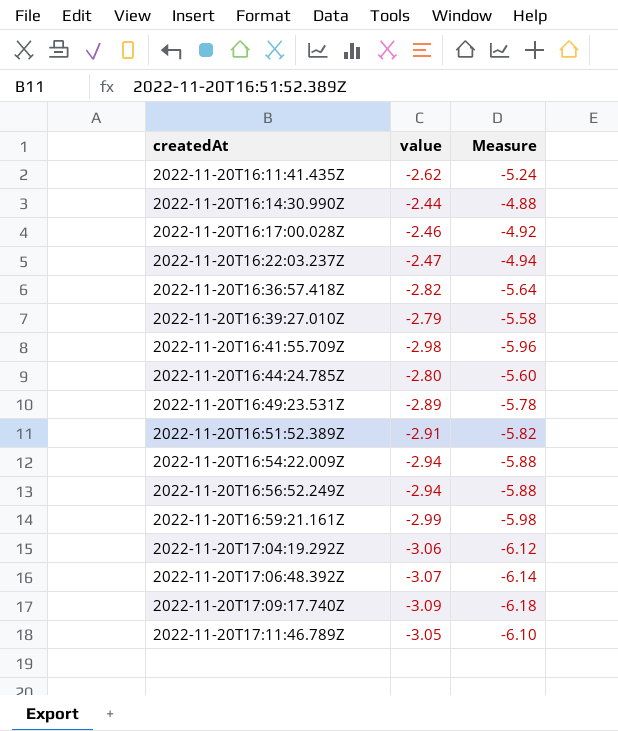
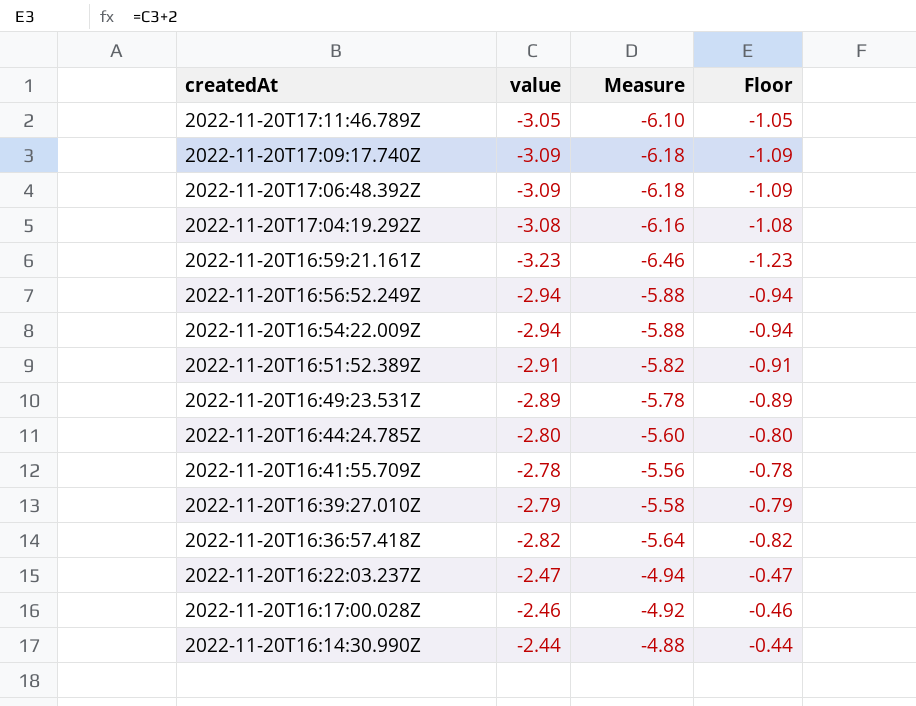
row order: createdAt ascending -> createdAt descending
column Floor | formula: none -> [value] + 2
row 2022-11-20T16:11:41.435Z: -2.62 | -5.24 -> none
2022-11-20T17:06:48.392Z | value: -3.07 -> -3.09
2022-11-20T17:06:48.392Z | Measure: -6.14 -> -6.18
2022-11-20T17:04:19.292Z | value: -3.06 -> -3.08
2022-11-20T17:04:19.292Z | Measure: -6.12 -> -6.16
2022-11-20T16:59:21.161Z | value: -2.99 -> -3.23
2022-11-20T16:59:21.161Z | Measure: -5.98 -> -6.46
2022-11-20T16:41:55.709Z | value: -2.98 -> -2.78
2022-11-20T16:41:55.709Z | Measure: -5.96 -> -5.56

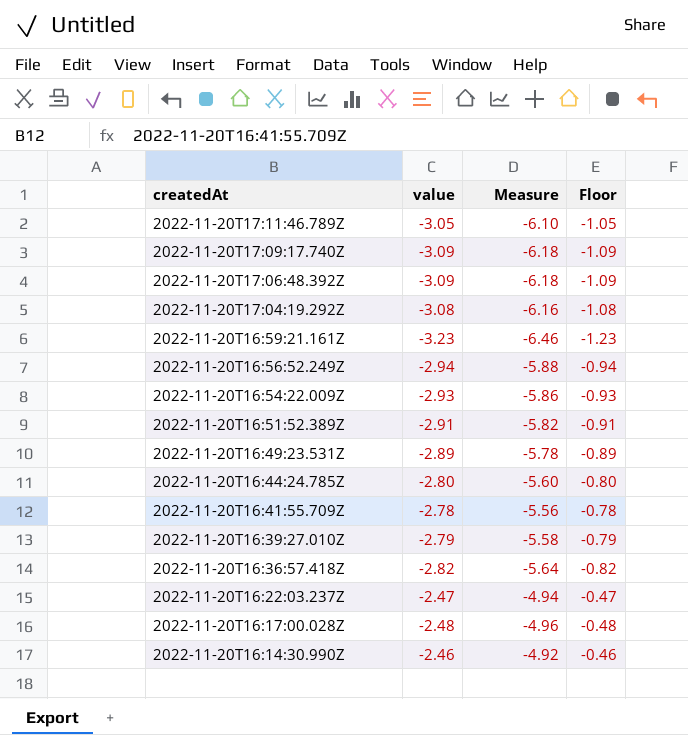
2022-11-20T16:54:22.009Z | value: -2.94 -> -2.93
2022-11-20T16:54:22.009Z | Measure: -5.88 -> -5.86
2022-11-20T16:54:22.009Z | Floor: -0.94 -> -0.93
2022-11-20T16:17:00.028Z | value: -2.46 -> -2.48
2022-11-20T16:17:00.028Z | Measure: -4.92 -> -4.96
2022-11-20T16:17:00.028Z | Floor: -0.46 -> -0.48
2022-11-20T16:14:30.990Z | value: -2.44 -> -2.46
2022-11-20T16:14:30.990Z | Measure: -4.88 -> -4.92
2022-11-20T16:14:30.990Z | Floor: -0.44 -> -0.46

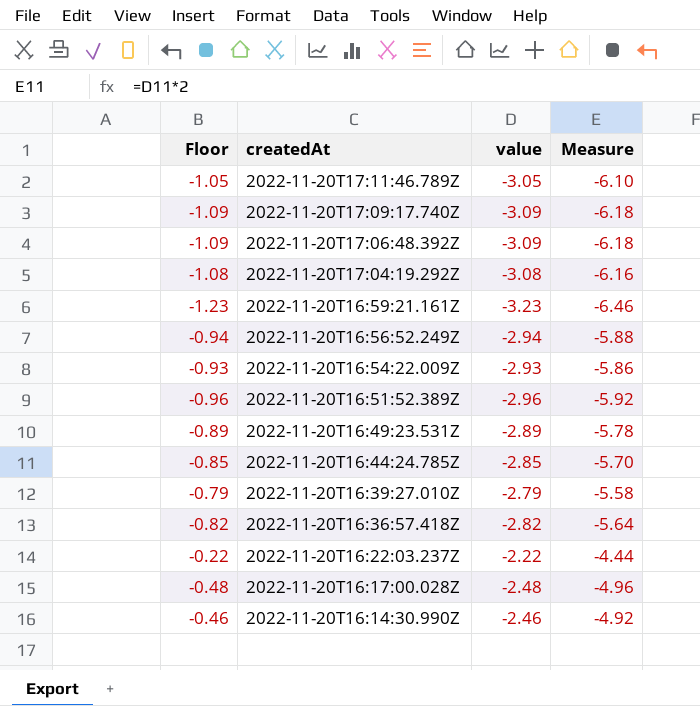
column Floor | position: 4 -> 1
row 2022-11-20T16:41:55.709Z: -2.78 | -5.56 | -0.78 -> none
2022-11-20T16:51:52.389Z | Floor: -0.91 -> -0.96
2022-11-20T16:51:52.389Z | value: -2.91 -> -2.96
2022-11-20T16:51:52.389Z | Measure: -5.82 -> -5.92
2022-11-20T16:44:24.785Z | Floor: -0.80 -> -0.85
2022-11-20T16:44:24.785Z | value: -2.80 -> -2.85
2022-11-20T16:44:24.785Z | Measure: -5.60 -> -5.70
2022-11-20T16:22:03.237Z | Floor: -0.47 -> -0.22
2022-11-20T16:22:03.237Z | value: -2.47 -> -2.22
2022-11-20T16:22:03.237Z | Measure: -4.94 -> -4.44

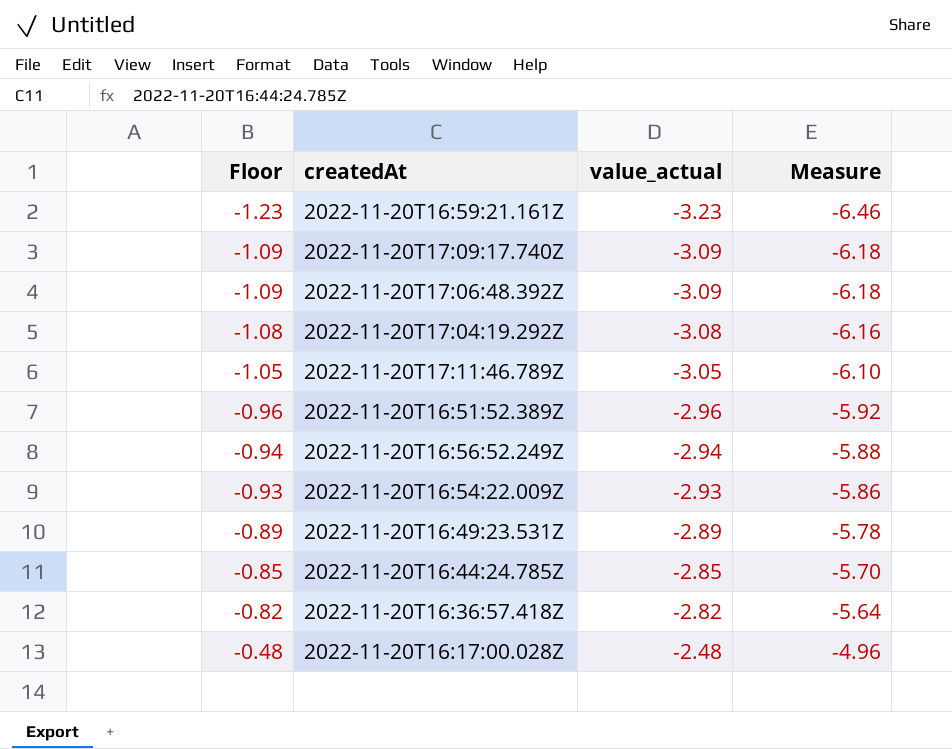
row order: createdAt descending -> Floor ascending
column name: value -> value_actual
row 2022-11-20T16:39:27.010Z: -0.79 | -2.79 | -5.58 -> none
row 2022-11-20T16:22:03.237Z: -0.22 | -2.22 | -4.44 -> none
row 2022-11-20T16:14:30.990Z: -0.46 | -2.46 | -4.92 -> none

